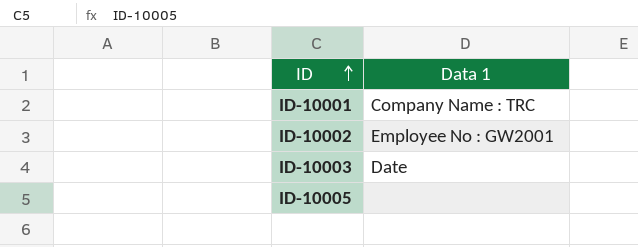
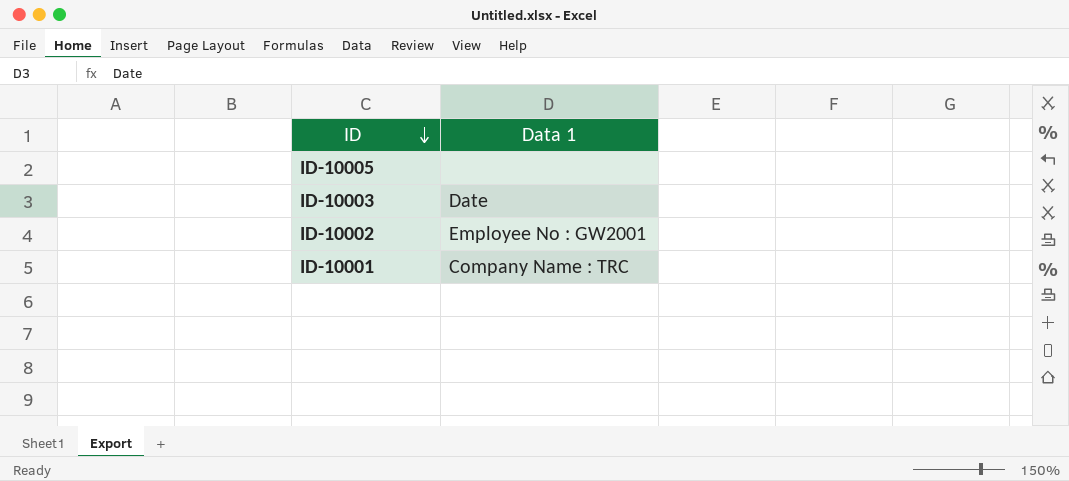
row order: ID ascending -> ID descending

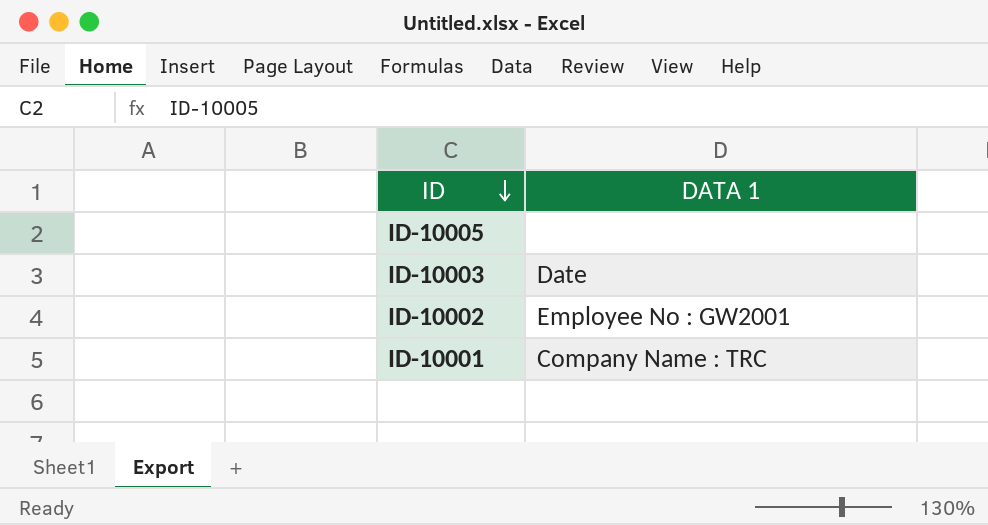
column name: Data 1 -> DATA 1

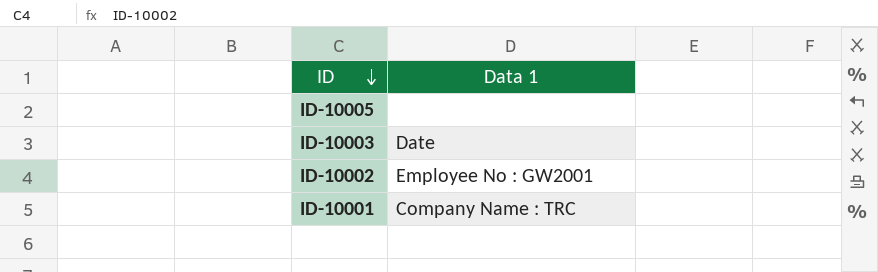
column name: DATA 1 -> Data 1

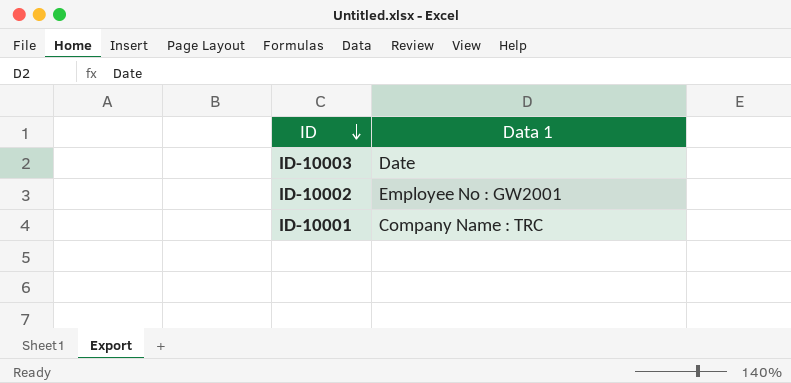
row ID-10005: none -> none

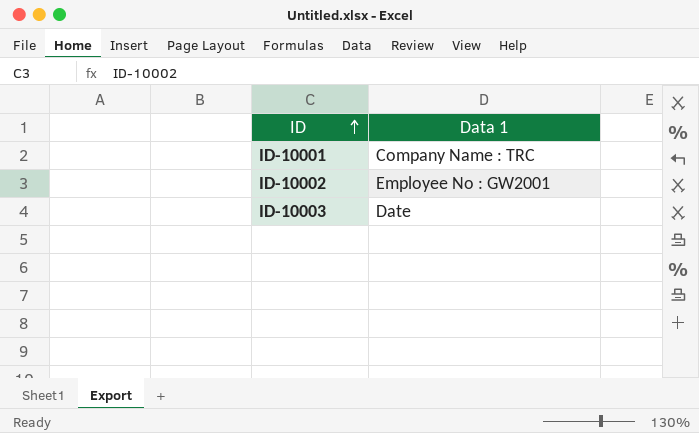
row order: ID descending -> ID ascending

